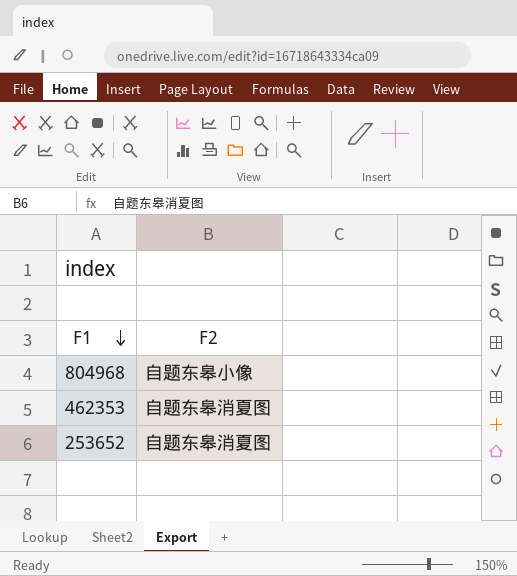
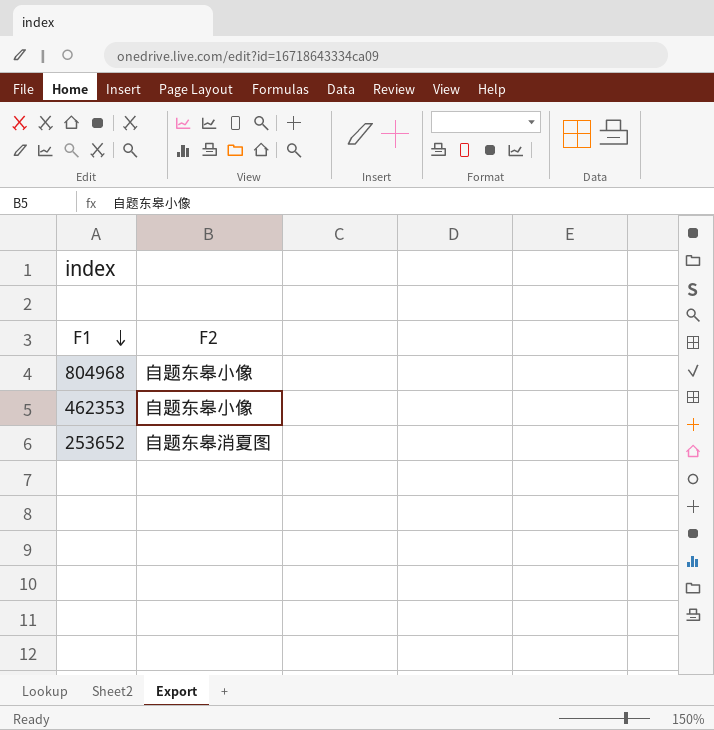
462353 | F2: 自题东皋消夏图 -> 自题东皋小像

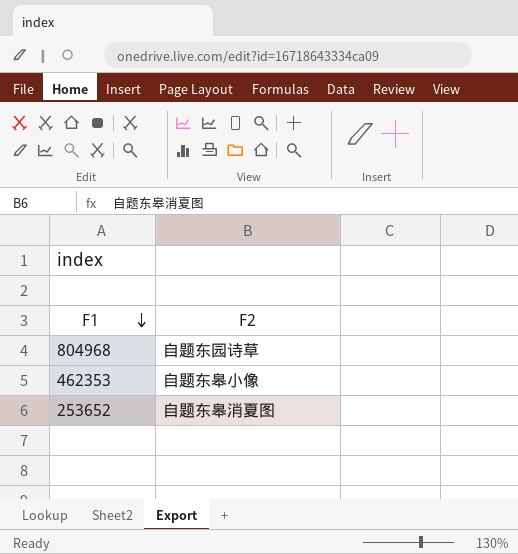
804968 | F2: 自题东皋小像 -> 自题东园诗草

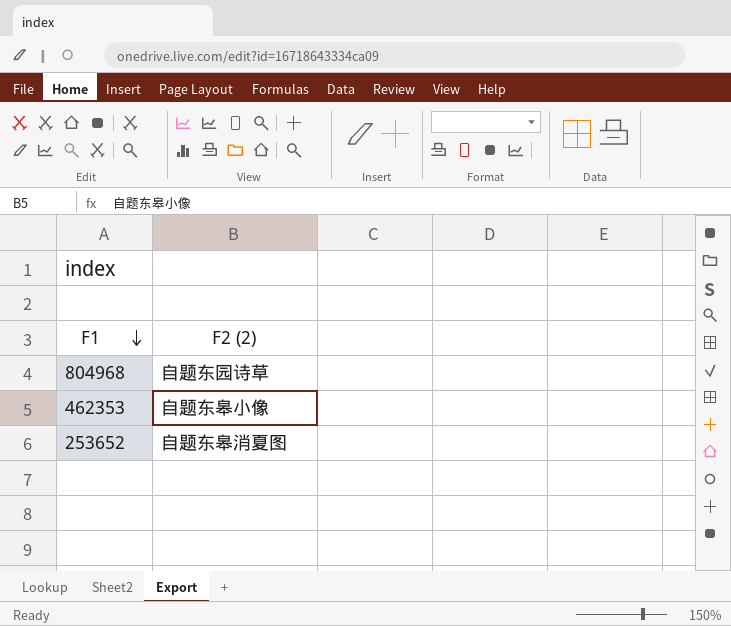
column name: F2 -> F2 (2)

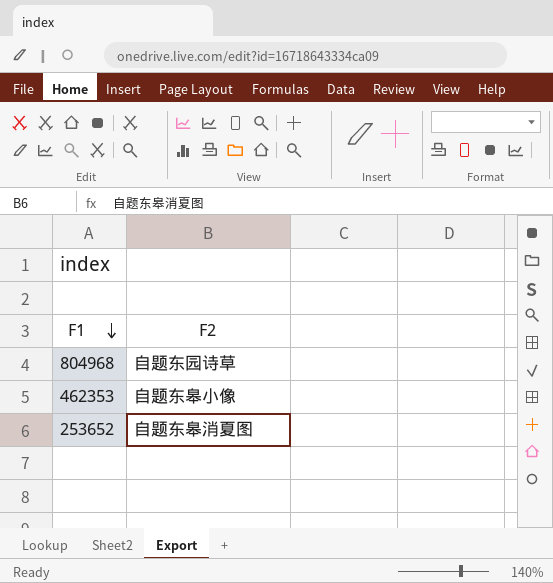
column name: F2 (2) -> F2

